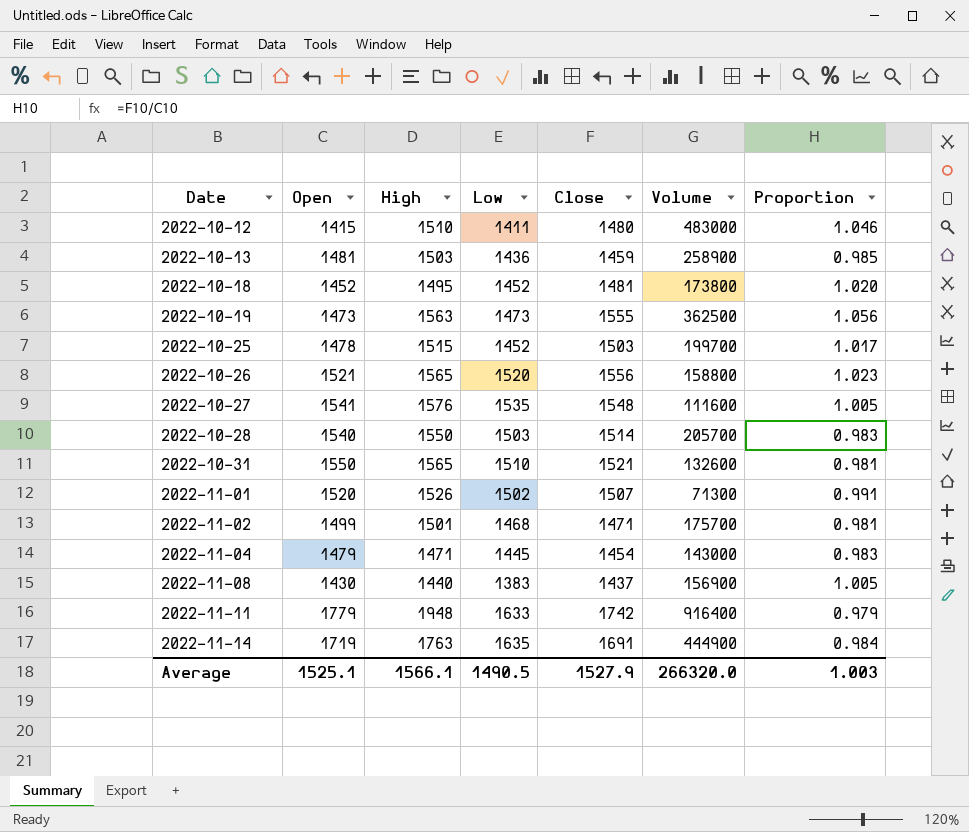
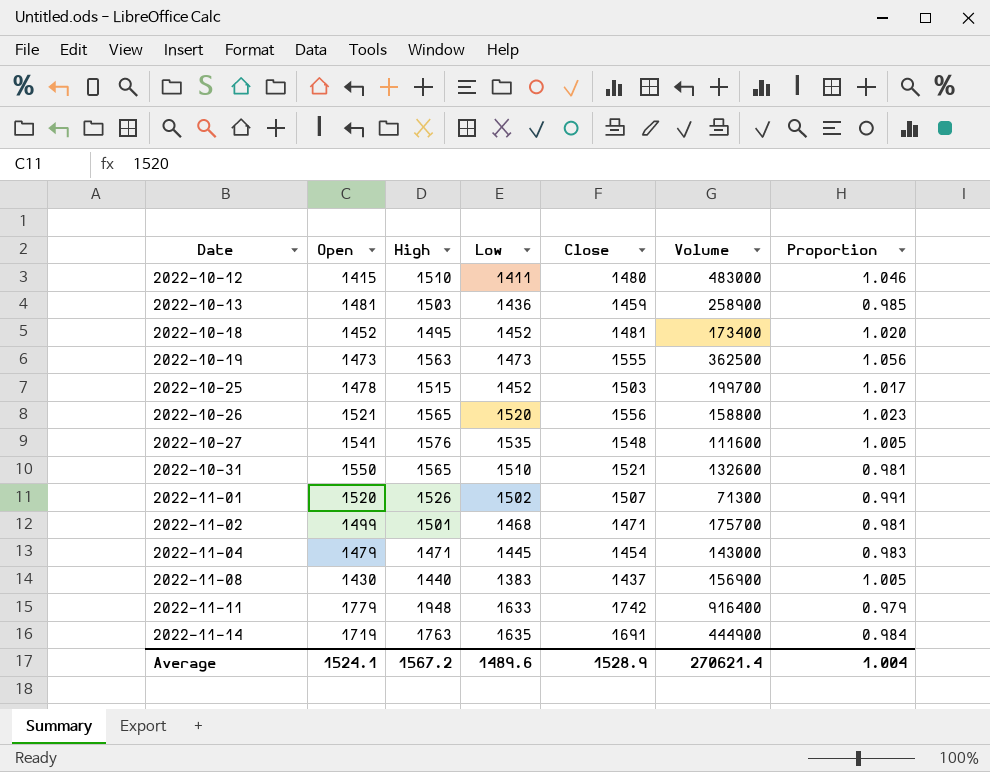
row 2022-10-28: 1540 | 1550 | 1503 | 1514 | 205700 | 0.983 -> none
2022-10-18 | Volume: 173800 -> 173400
Average | Open: 1525.1 -> 1524.1
Average | High: 1566.1 -> 1567.2
Average | Low: 1490.5 -> 1489.6
Average | Close: 1527.9 -> 1528.9
Average | Volume: 266320.0 -> 270621.4
Average | Proportion: 1.003 -> 1.004

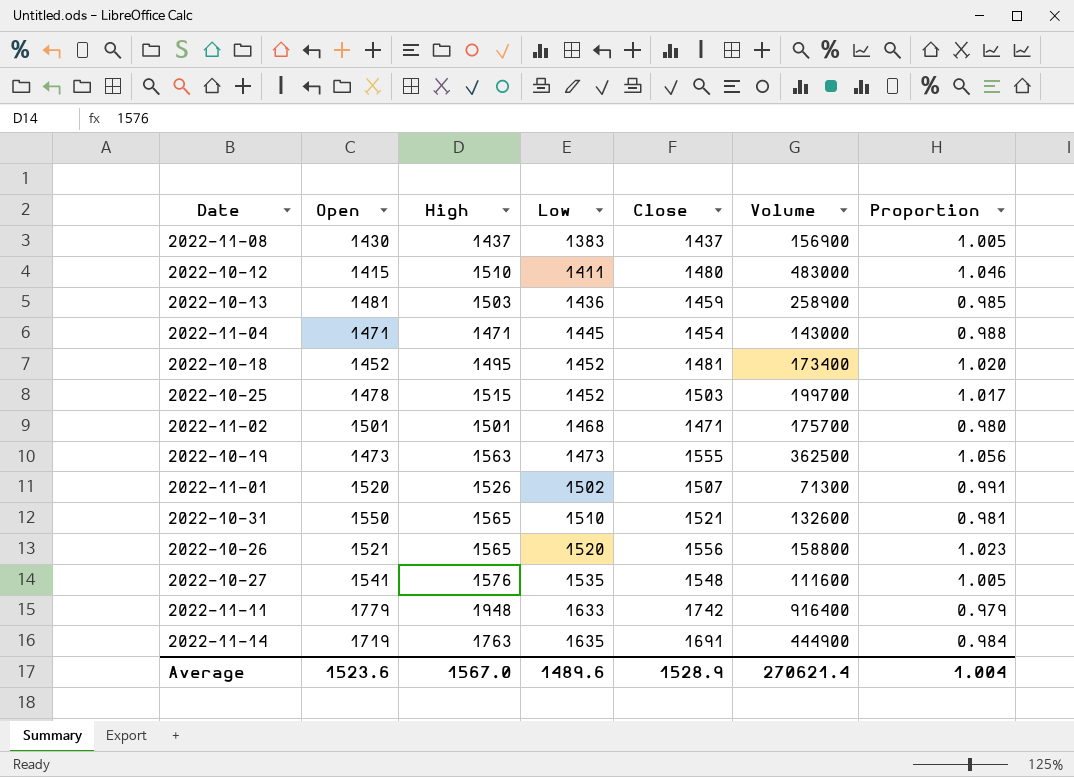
row order: Date ascending -> Low ascending
2022-11-08 | High: 1440 -> 1437
2022-11-04 | Open: 1479 -> 1471
2022-11-04 | Proportion: 0.983 -> 0.988
2022-11-02 | Open: 1499 -> 1501
2022-11-02 | Proportion: 0.981 -> 0.980
Average | Open: 1524.1 -> 1523.6
Average | High: 1567.2 -> 1567.0

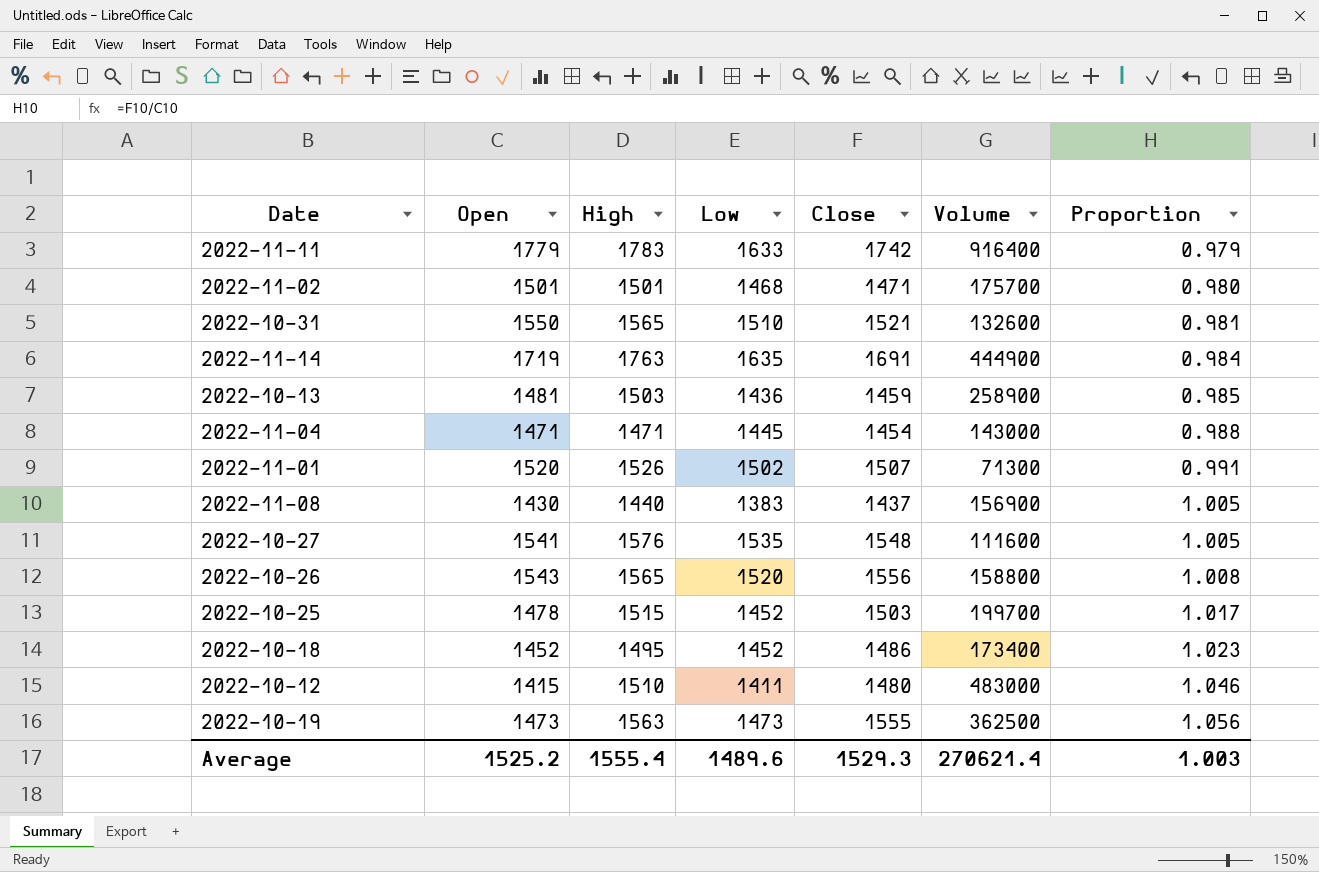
row order: Low ascending -> Proportion ascending
2022-11-11 | High: 1948 -> 1783
2022-11-08 | High: 1437 -> 1440
2022-10-26 | Open: 1521 -> 1543
2022-10-26 | Proportion: 1.023 -> 1.008
2022-10-18 | Close: 1481 -> 1486
2022-10-18 | Proportion: 1.020 -> 1.023
Average | Open: 1523.6 -> 1525.2
Average | High: 1567.0 -> 1555.4
Average | Close: 1528.9 -> 1529.3
Average | Proportion: 1.004 -> 1.003

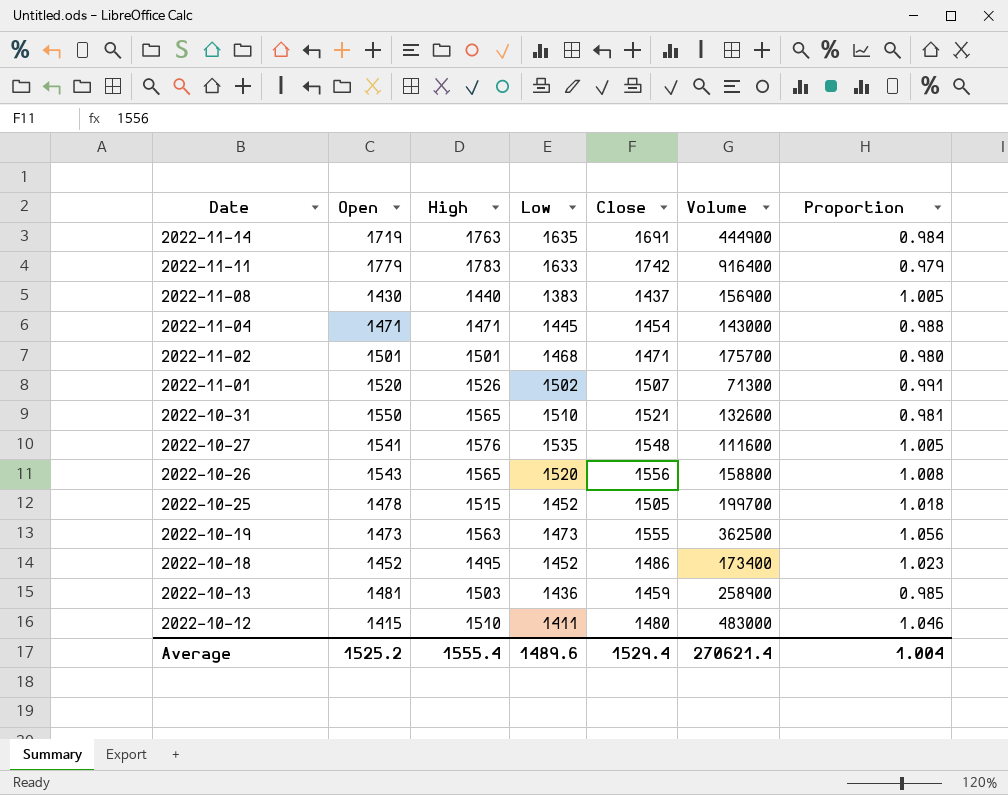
row order: Proportion ascending -> Date descending
2022-10-25 | Close: 1503 -> 1505
2022-10-25 | Proportion: 1.017 -> 1.018
Average | Close: 1529.3 -> 1529.4
Average | Proportion: 1.003 -> 1.004

